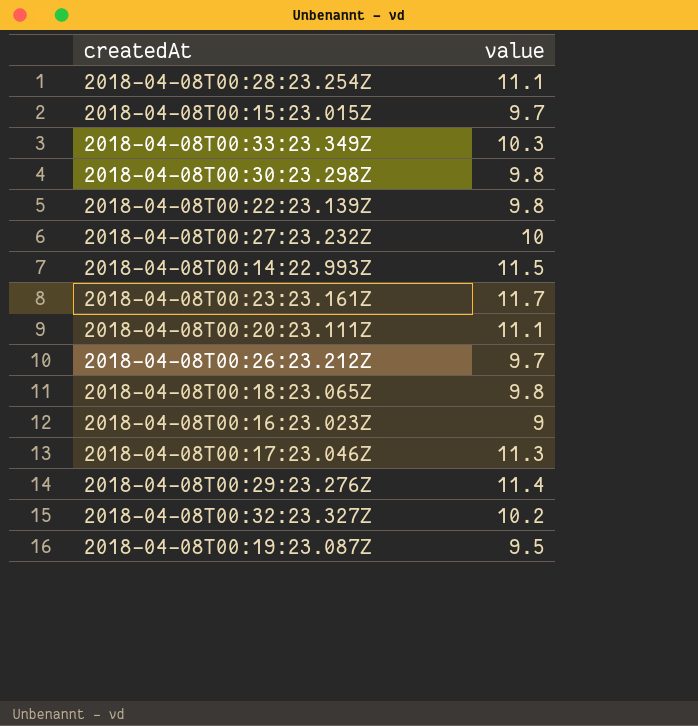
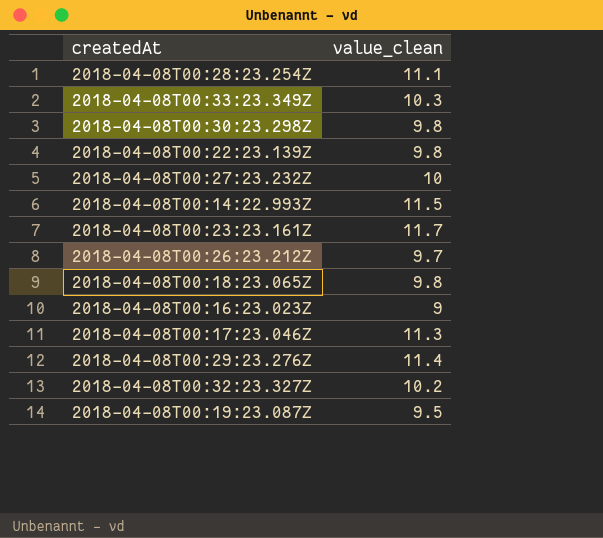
column name: value -> value_clean
row 2018-04-08T00:15:23.015Z: 9.7 -> none
row 2018-04-08T00:20:23.111Z: 11.1 -> none

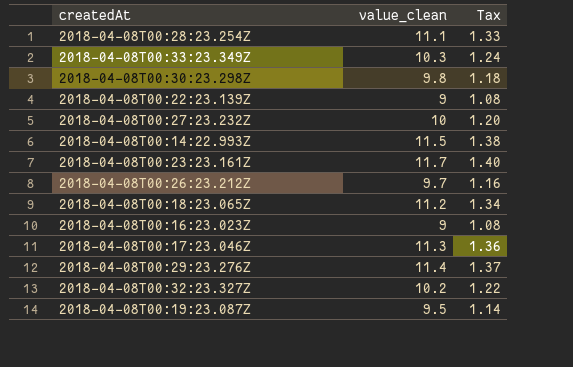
column Tax | formula: none -> [value_clean] * 0.12
2018-04-08T00:22:23.139Z | value_clean: 9.8 -> 9
2018-04-08T00:18:23.065Z | value_clean: 9.8 -> 11.2

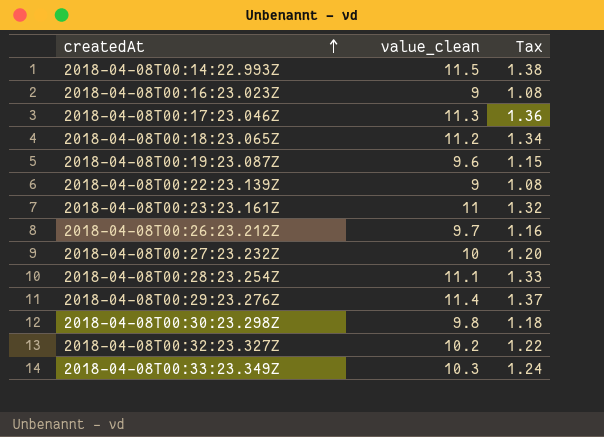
row order: none -> createdAt ascending
2018-04-08T00:19:23.087Z | value_clean: 9.5 -> 9.6
2018-04-08T00:19:23.087Z | Tax: 1.14 -> 1.15
2018-04-08T00:23:23.161Z | value_clean: 11.7 -> 11
2018-04-08T00:23:23.161Z | Tax: 1.40 -> 1.32

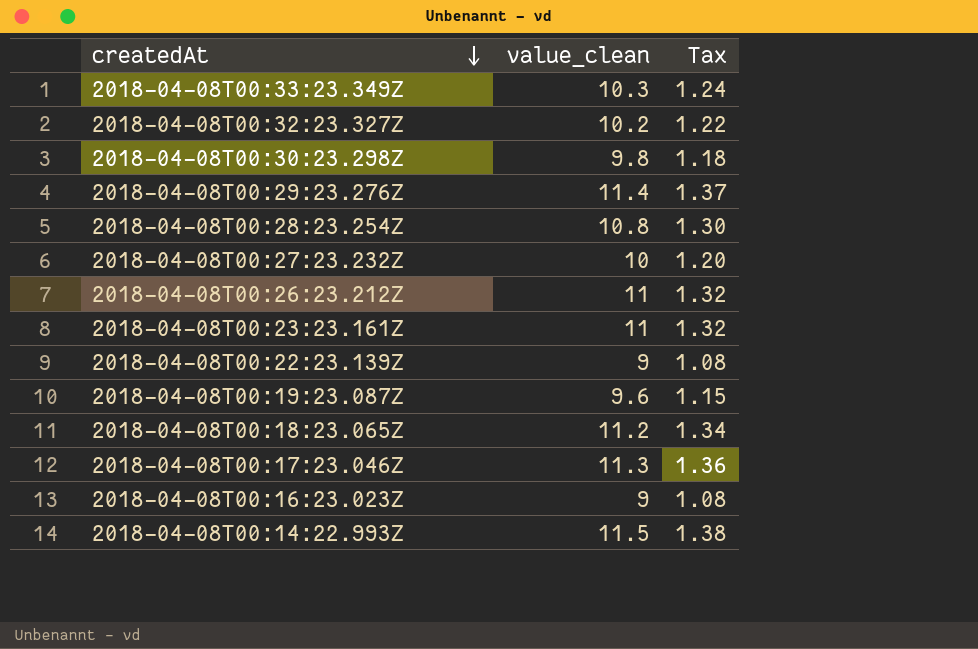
row order: createdAt ascending -> createdAt descending
2018-04-08T00:28:23.254Z | value_clean: 11.1 -> 10.8
2018-04-08T00:28:23.254Z | Tax: 1.33 -> 1.30
2018-04-08T00:26:23.212Z | value_clean: 9.7 -> 11
2018-04-08T00:26:23.212Z | Tax: 1.16 -> 1.32

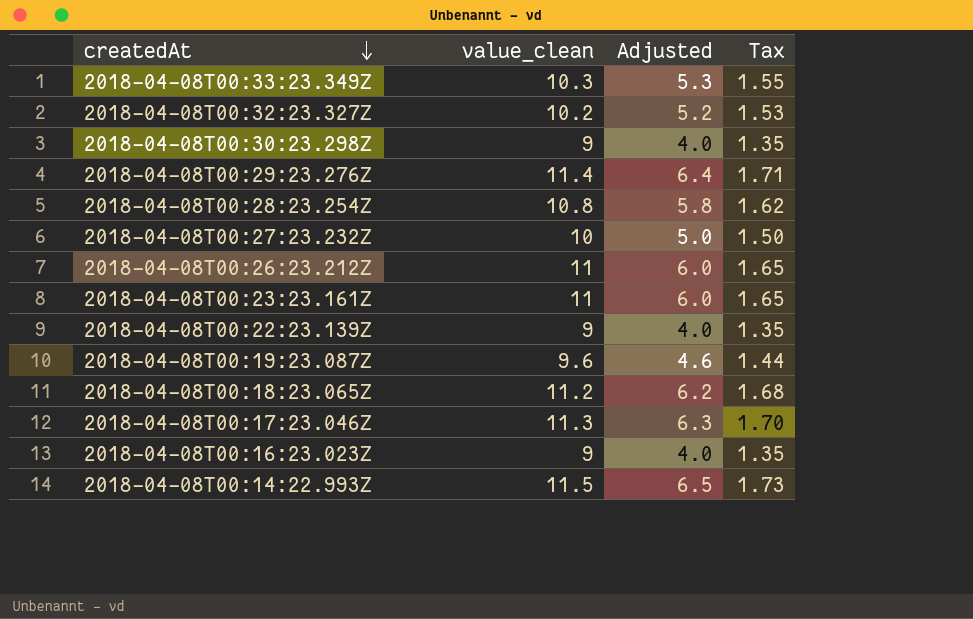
column Adjusted | formula: none -> [value_clean] - 5
column Tax | formula: [value_clean] * 0.12 -> [value_clean] * 0.15
2018-04-08T00:30:23.298Z | value_clean: 9.8 -> 9

